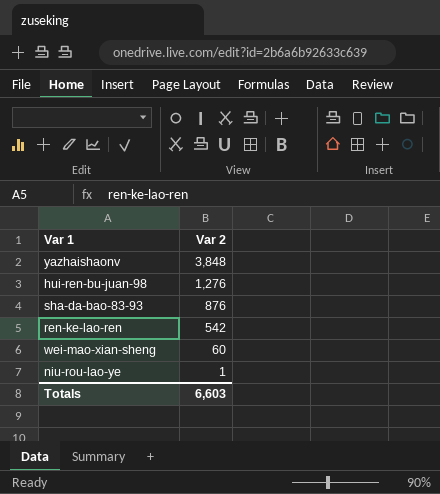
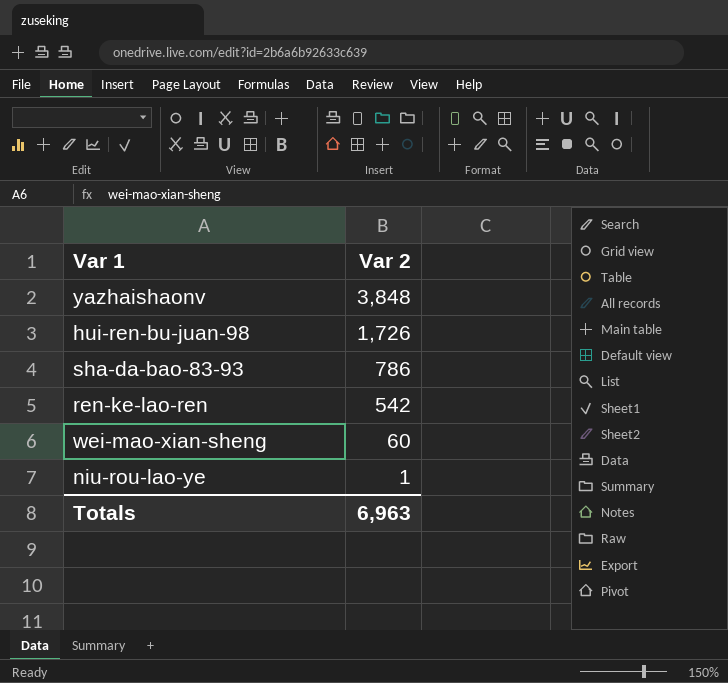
hui-ren-bu-juan-98 | Var 2: 1,276 -> 1,726
sha-da-bao-83-93 | Var 2: 876 -> 786
Totals | Var 2: 6,603 -> 6,963

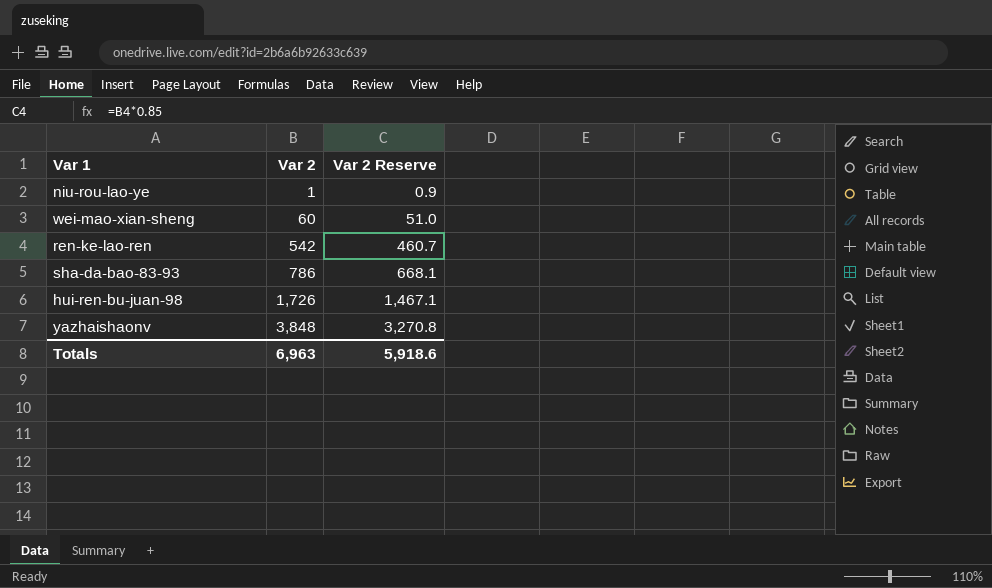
row order: Var 2 descending -> Var 2 ascending
column Var 2 Reserve | formula: none -> [Var 2] * 0.85

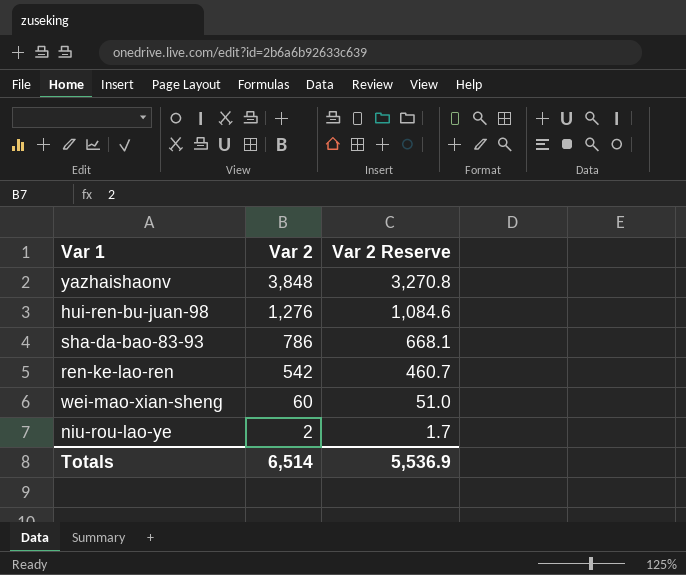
row order: Var 2 ascending -> Var 2 descending
hui-ren-bu-juan-98 | Var 2: 1,726 -> 1,276
hui-ren-bu-juan-98 | Var 2 Reserve: 1,467.1 -> 1,084.6
niu-rou-lao-ye | Var 2: 1 -> 2
niu-rou-lao-ye | Var 2 Reserve: 0.9 -> 1.7
Totals | Var 2: 6,963 -> 6,514
Totals | Var 2 Reserve: 5,918.6 -> 5,536.9

